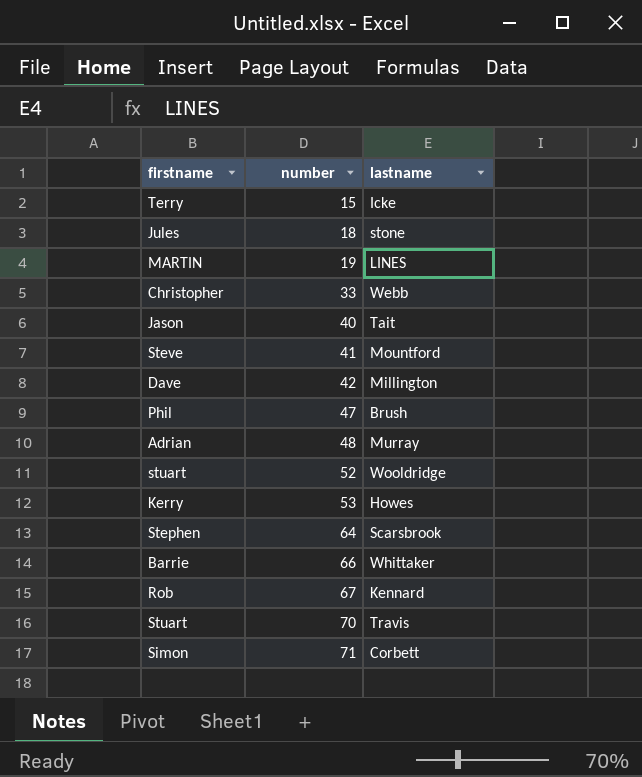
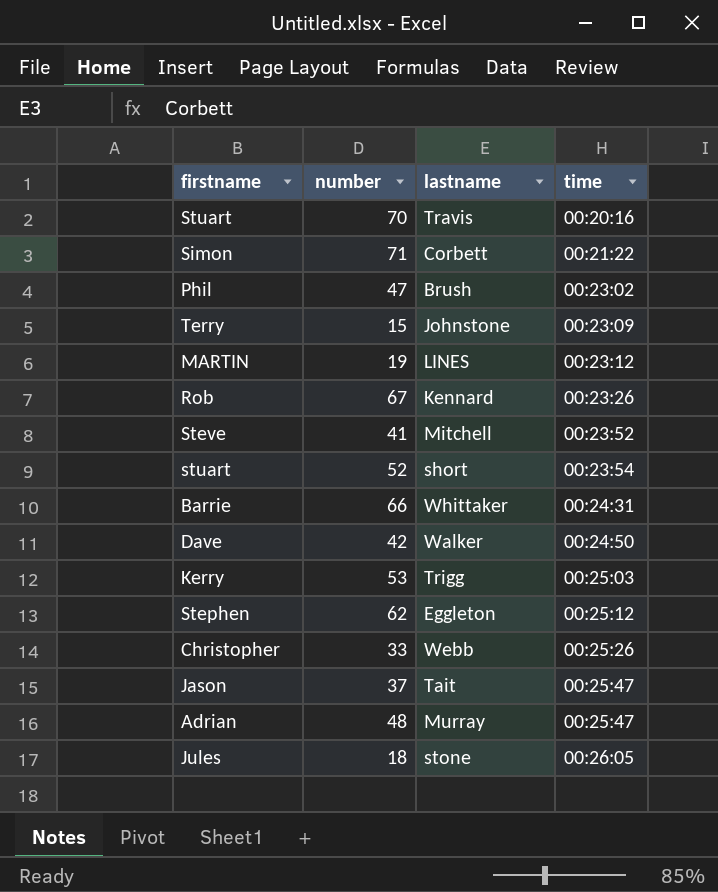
row order: number ascending -> time ascending
column time | position: none -> 4
Terry | lastname: Icke -> Johnstone
Steve | lastname: Mountford -> Mitchell
stuart | lastname: Wooldridge -> short
Dave | lastname: Millington -> Walker
Kerry | lastname: Howes -> Trigg
Stephen | number: 64 -> 62
Stephen | lastname: Scarsbrook -> Eggleton
Jason | number: 40 -> 37

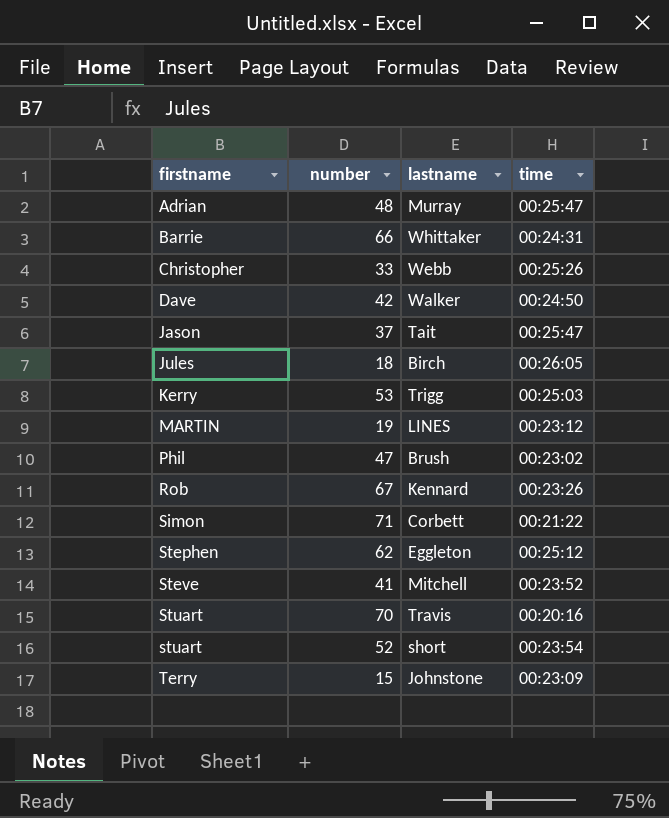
row order: time ascending -> firstname ascending
Jules | lastname: stone -> Birch

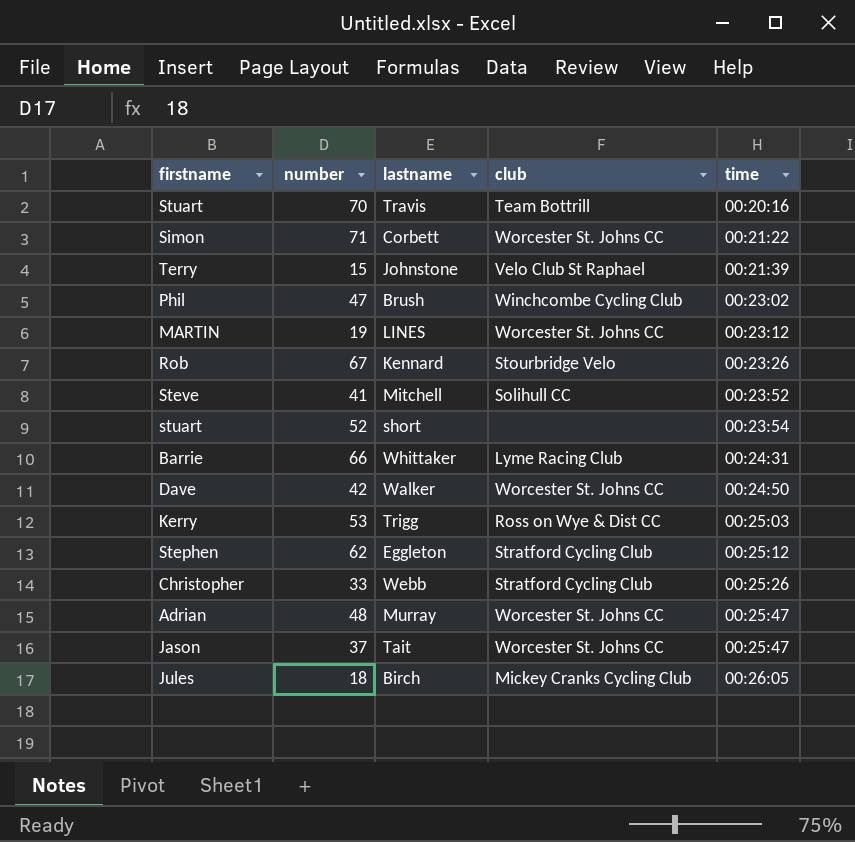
row order: firstname ascending -> time ascending
column club | position: none -> 4
Terry | time: 00:23:09 -> 00:21:39

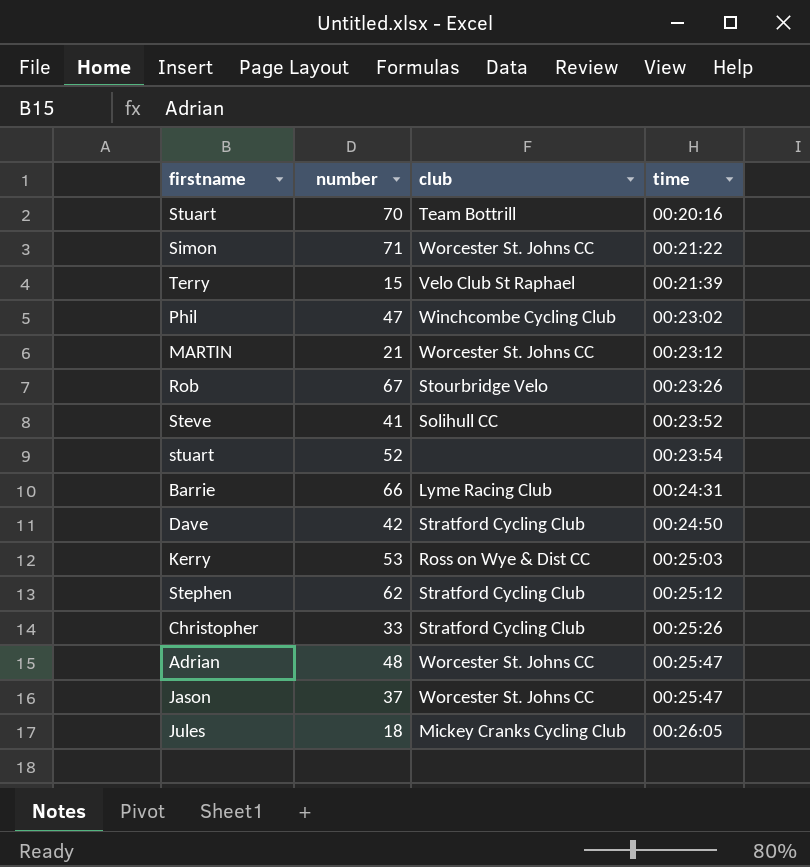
column lastname | position: 3 -> none
MARTIN | number: 19 -> 21
Dave | club: Worcester St. Johns CC -> Stratford Cycling Club

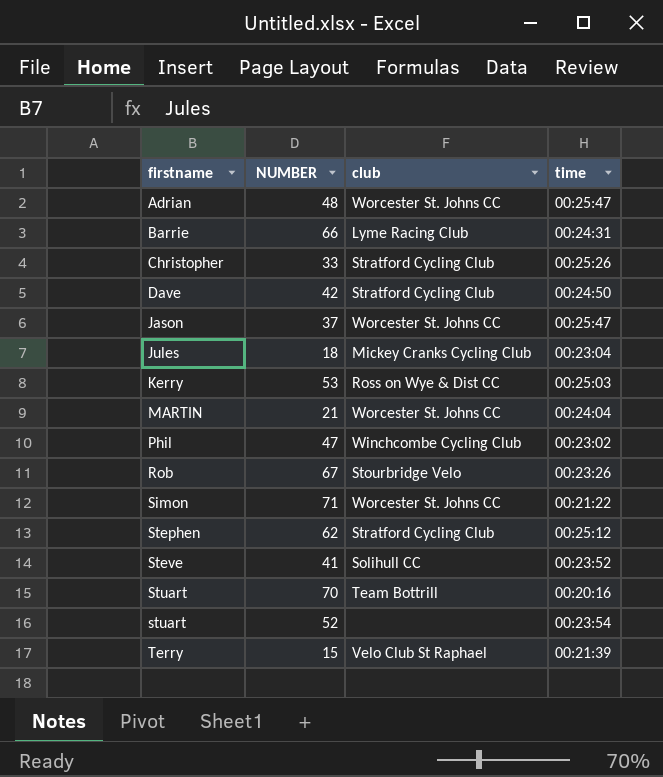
row order: time ascending -> firstname ascending
column name: number -> NUMBER
Jules | time: 00:26:05 -> 00:23:04
MARTIN | time: 00:23:12 -> 00:24:04

